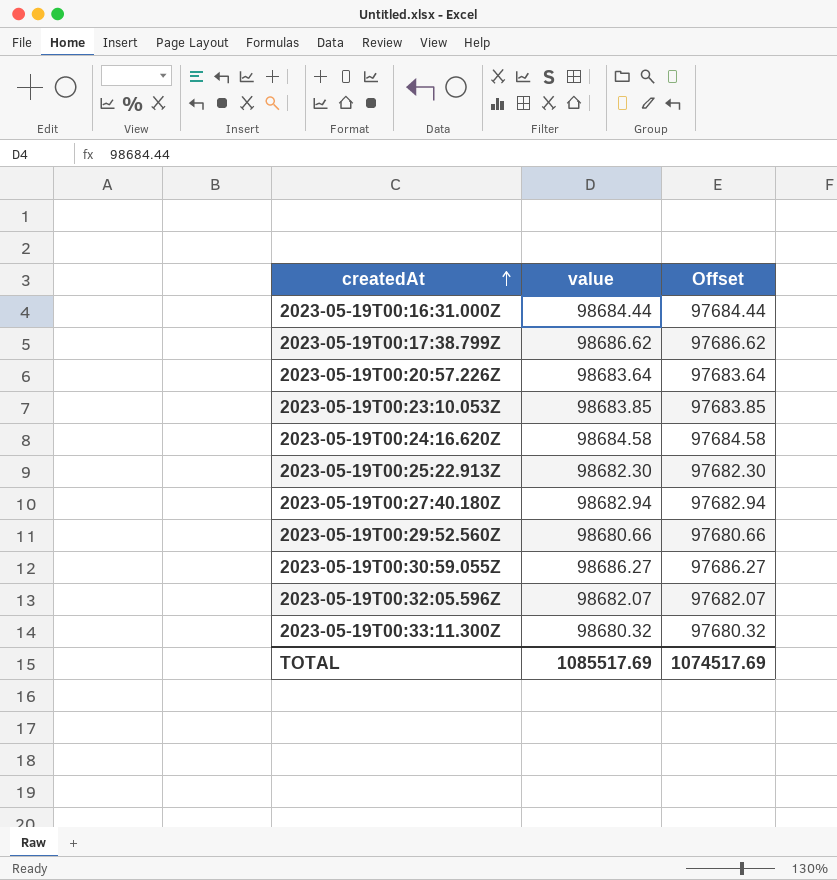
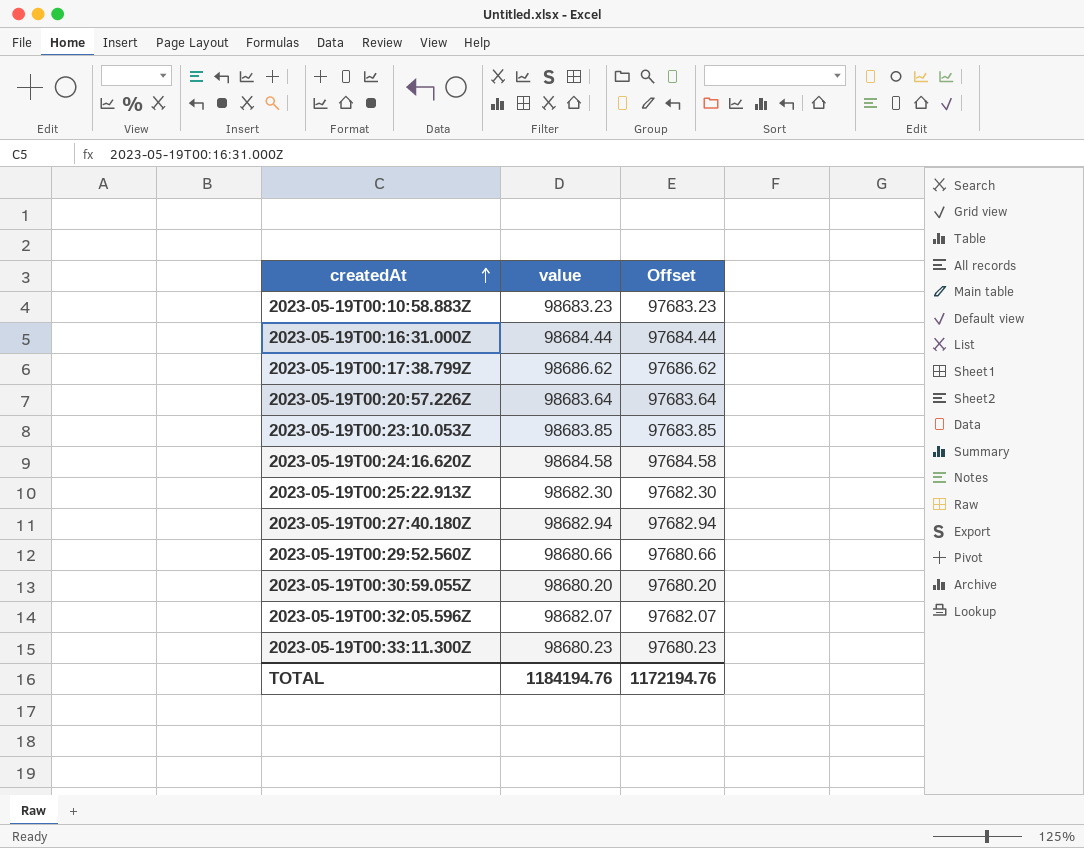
row 2023-05-19T00:10:58.883Z: none -> 98683.23 | 97683.23
2023-05-19T00:30:59.055Z | value: 98686.27 -> 98680.20
2023-05-19T00:30:59.055Z | Offset: 97686.27 -> 97680.20
2023-05-19T00:33:11.300Z | value: 98680.32 -> 98680.23
2023-05-19T00:33:11.300Z | Offset: 97680.32 -> 97680.23
TOTAL | value: 1085517.69 -> 1184194.76
TOTAL | Offset: 1074517.69 -> 1172194.76

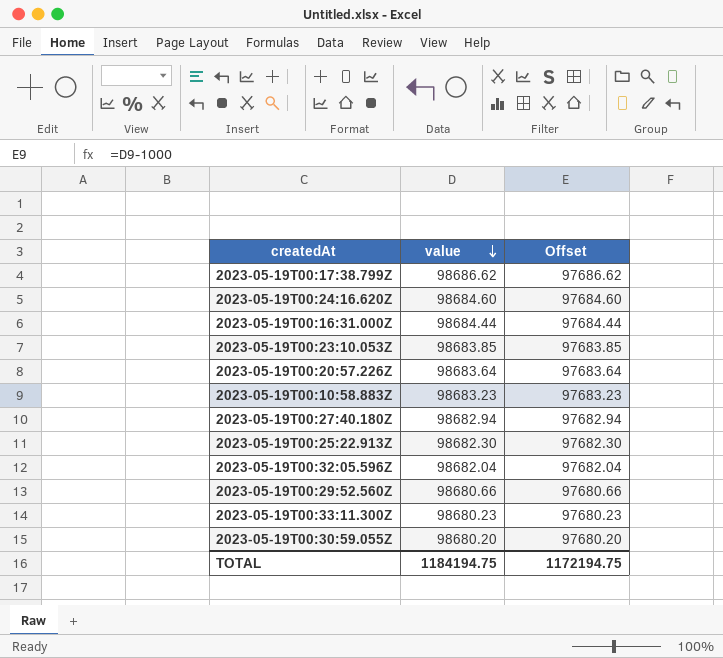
row order: createdAt ascending -> value descending
2023-05-19T00:24:16.620Z | value: 98684.58 -> 98684.60
2023-05-19T00:24:16.620Z | Offset: 97684.58 -> 97684.60
2023-05-19T00:32:05.596Z | value: 98682.07 -> 98682.04
2023-05-19T00:32:05.596Z | Offset: 97682.07 -> 97682.04
TOTAL | value: 1184194.76 -> 1184194.75
TOTAL | Offset: 1172194.76 -> 1172194.75

